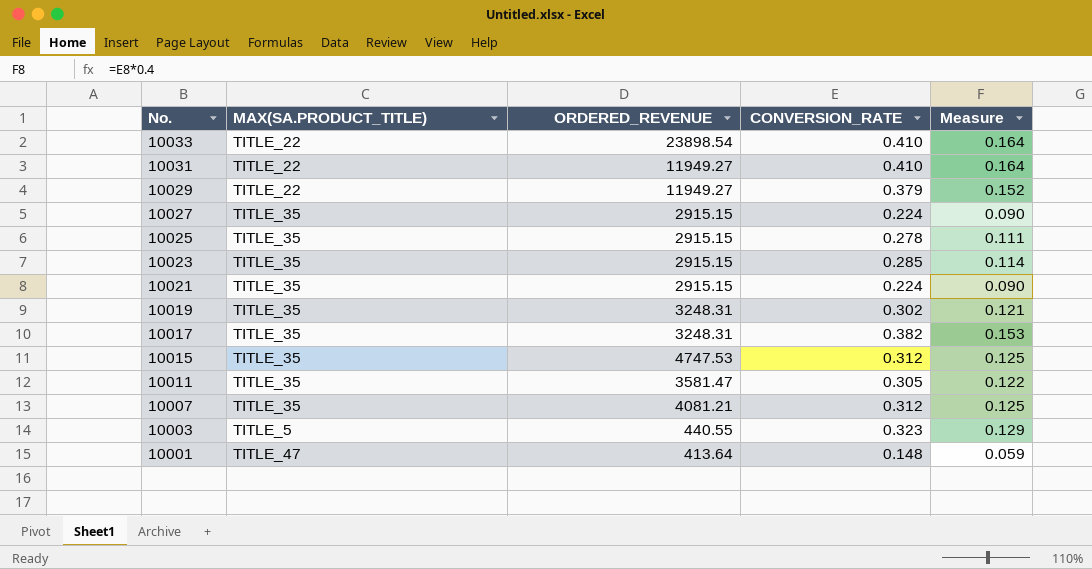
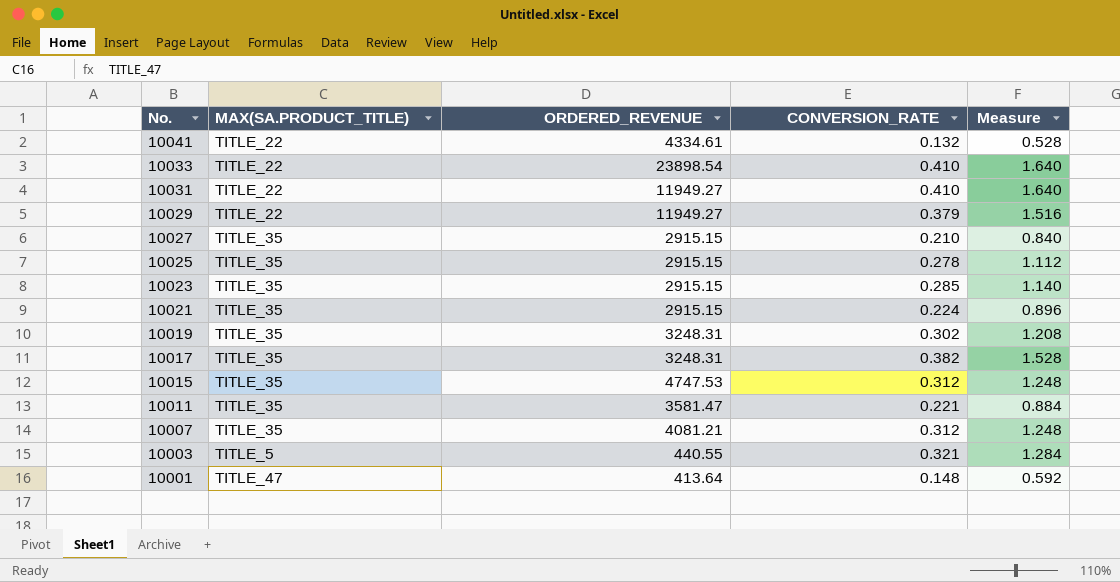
column Measure | formula: [CONVERSION_RATE] * 0.4 -> [CONVERSION_RATE] * 4
row 10041: none -> TITLE_22 | 4334.61 | 0.132 | 0.528
10027 | CONVERSION_RATE: 0.224 -> 0.210
10011 | CONVERSION_RATE: 0.305 -> 0.221
10003 | CONVERSION_RATE: 0.323 -> 0.321

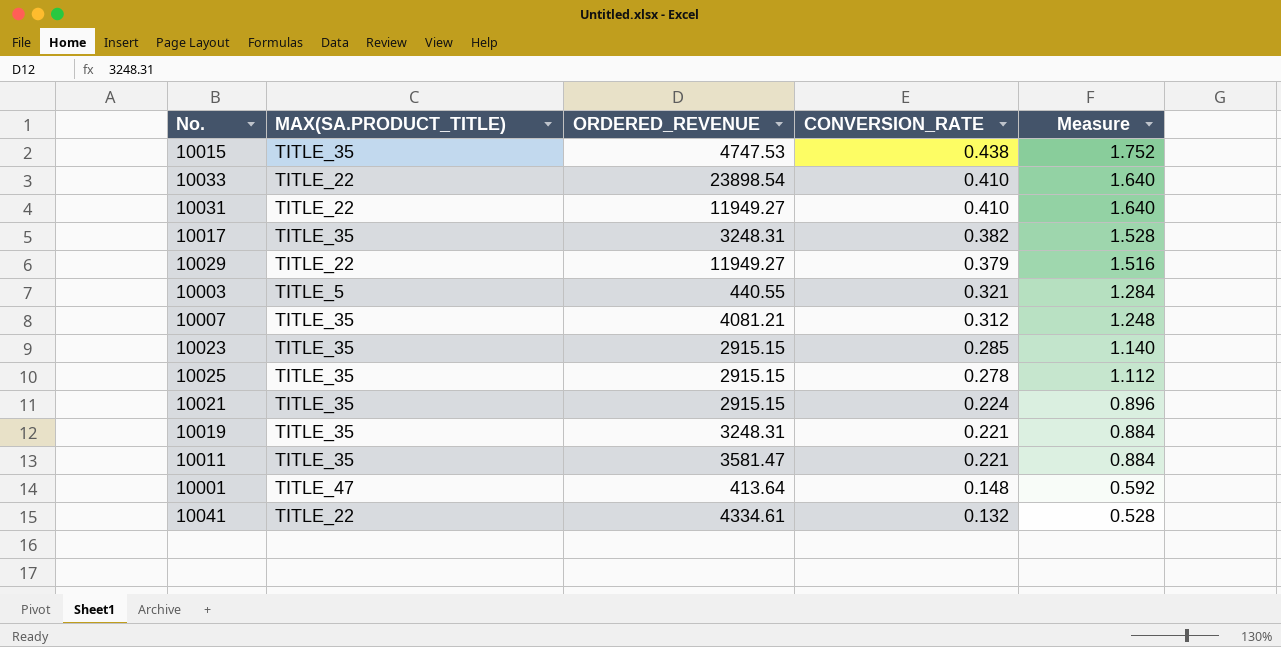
row order: No. descending -> CONVERSION_RATE descending
row 10027: TITLE_35 | 2915.15 | 0.210 | 0.840 -> none
10015 | CONVERSION_RATE: 0.312 -> 0.438
10015 | Measure: 1.248 -> 1.752
10019 | CONVERSION_RATE: 0.302 -> 0.221
10019 | Measure: 1.208 -> 0.884

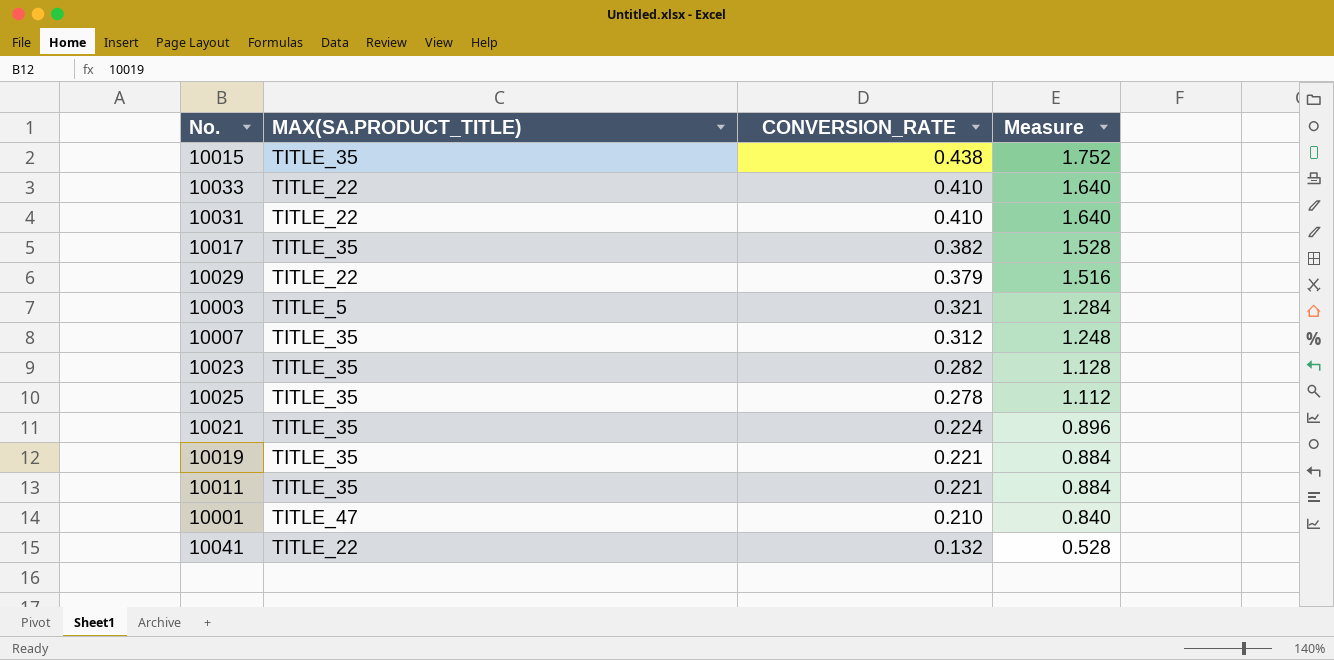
column ORDERED_REVENUE | position: 3 -> none
10023 | CONVERSION_RATE: 0.285 -> 0.282
10023 | Measure: 1.140 -> 1.128
10001 | CONVERSION_RATE: 0.148 -> 0.210
10001 | Measure: 0.592 -> 0.840

